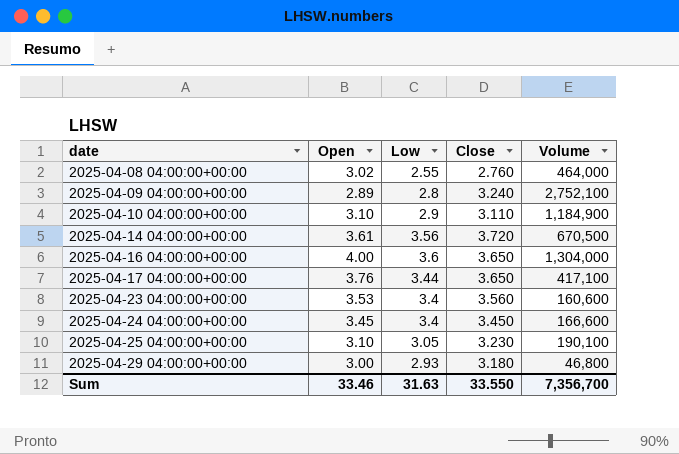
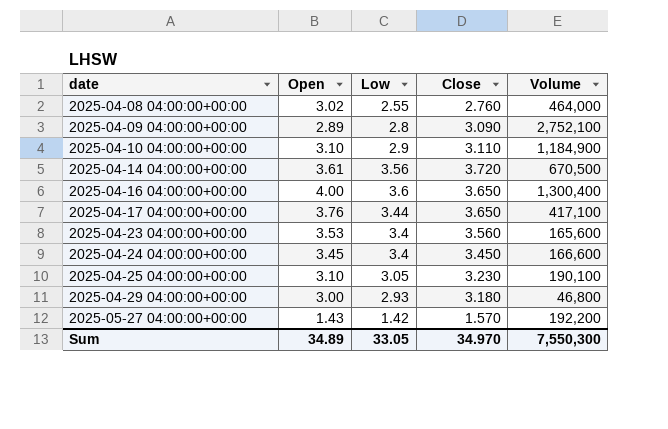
2025-04-09 04:00:00+00:00 | Close: 3.240 -> 3.090
2025-04-16 04:00:00+00:00 | Volume: 1,304,000 -> 1,300,400
2025-04-23 04:00:00+00:00 | Volume: 160,600 -> 165,600
row 2025-05-27 04:00:00+00:00: none -> 1.43 | 1.42 | 1.570 | 192,200
Sum | Open: 33.46 -> 34.89
Sum | Low: 31.63 -> 33.05
Sum | Close: 33.550 -> 34.970
Sum | Volume: 7,356,700 -> 7,550,300

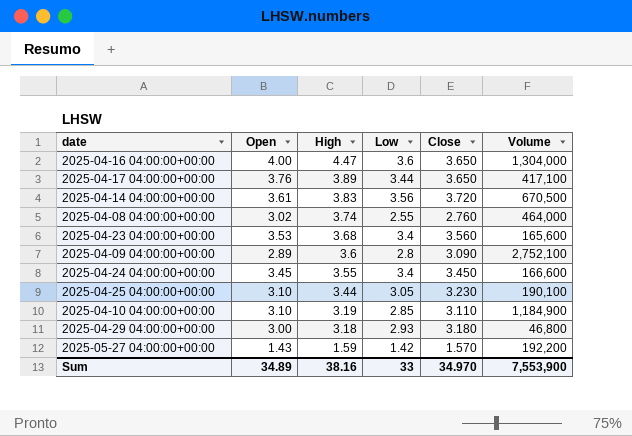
row order: date ascending -> High descending
column High | position: none -> 3
2025-04-16 04:00:00+00:00 | Volume: 1,300,400 -> 1,304,000
2025-04-10 04:00:00+00:00 | Low: 2.9 -> 2.85
Sum | Low: 33.05 -> 33
Sum | Volume: 7,550,300 -> 7,553,900

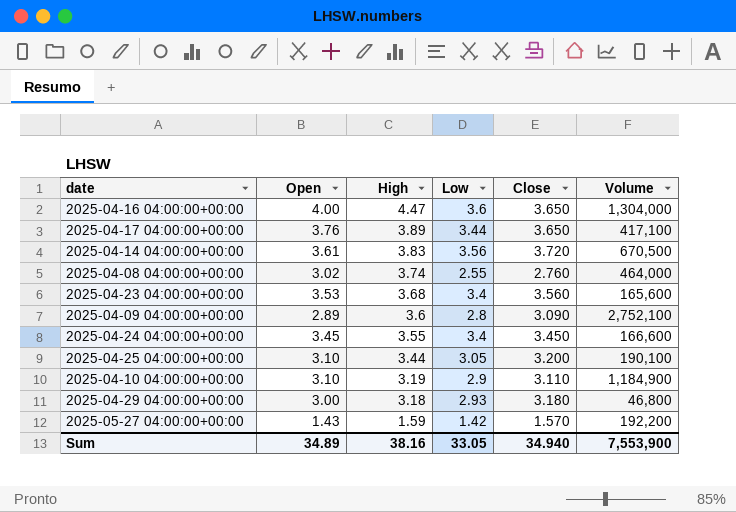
2025-04-25 04:00:00+00:00 | Close: 3.230 -> 3.200
2025-04-10 04:00:00+00:00 | Low: 2.85 -> 2.9
Sum | Low: 33 -> 33.05
Sum | Close: 34.970 -> 34.940

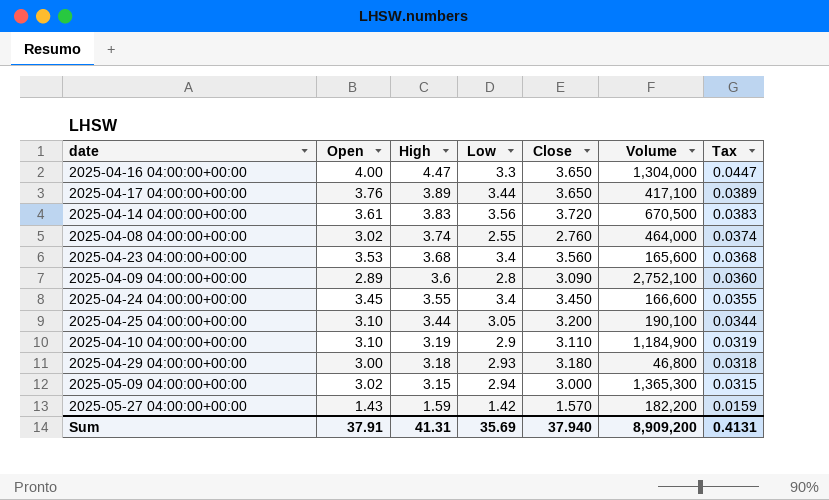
column Tax | formula: none -> [High] * 0.01
2025-04-16 04:00:00+00:00 | Low: 3.6 -> 3.3
row 2025-05-09 04:00:00+00:00: none -> 3.02 | 3.15 | 2.94 | 3.000 | 1,365,300 | 0.0315
2025-05-27 04:00:00+00:00 | Volume: 192,200 -> 182,200
Sum | Open: 34.89 -> 37.91
Sum | High: 38.16 -> 41.31
Sum | Low: 33.05 -> 35.69
Sum | Close: 34.940 -> 37.940
Sum | Volume: 7,553,900 -> 8,909,200

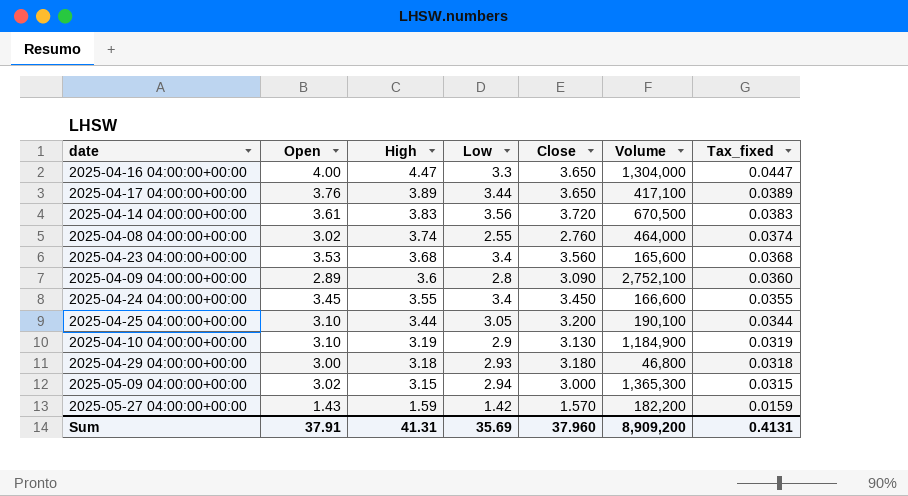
column name: Tax -> Tax_fixed
2025-04-10 04:00:00+00:00 | Close: 3.110 -> 3.130
Sum | Close: 37.940 -> 37.960

